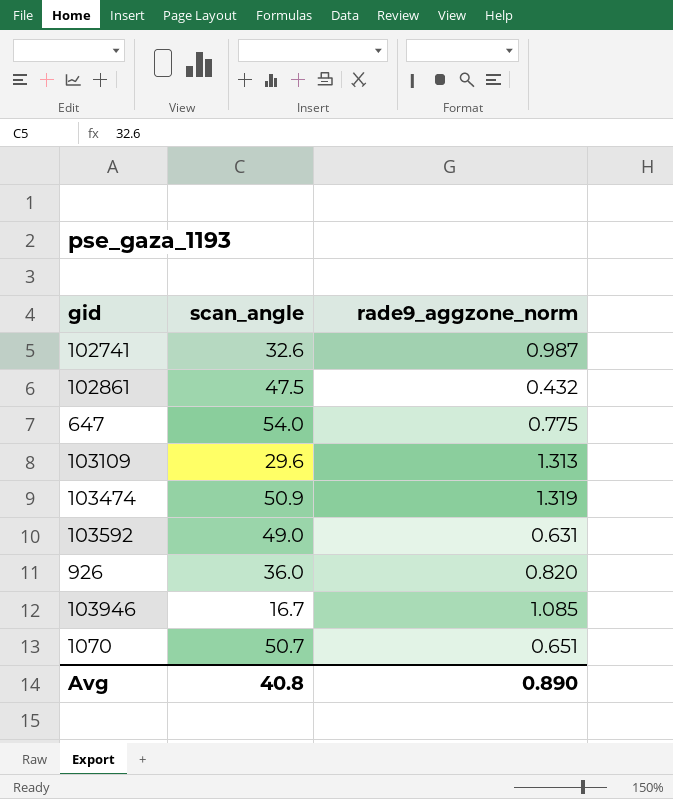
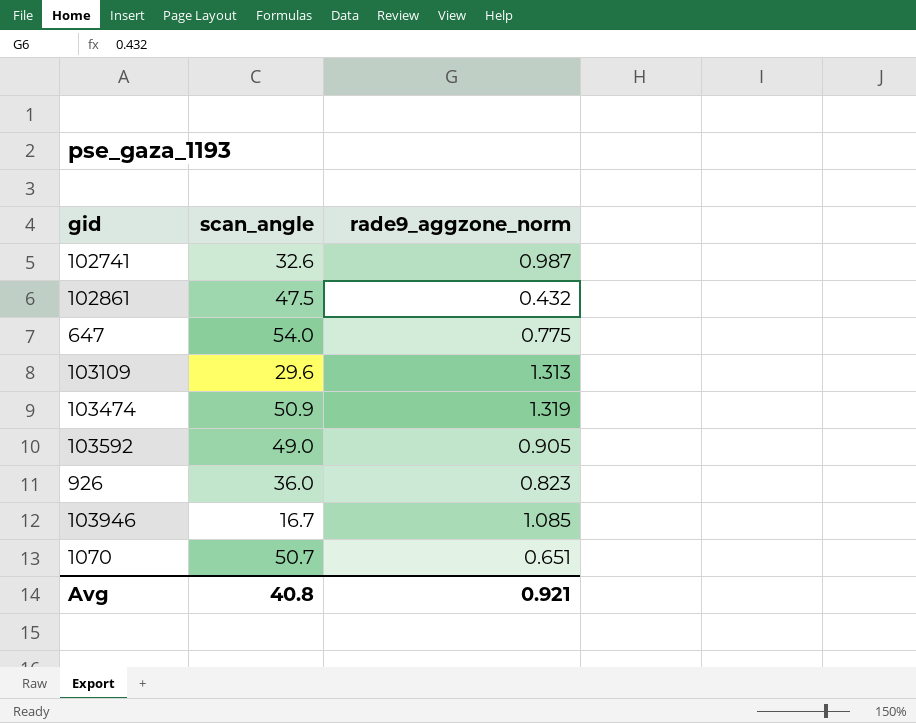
103592 | rade9_aggzone_norm: 0.631 -> 0.905
926 | rade9_aggzone_norm: 0.820 -> 0.823
Avg | rade9_aggzone_norm: 0.890 -> 0.921

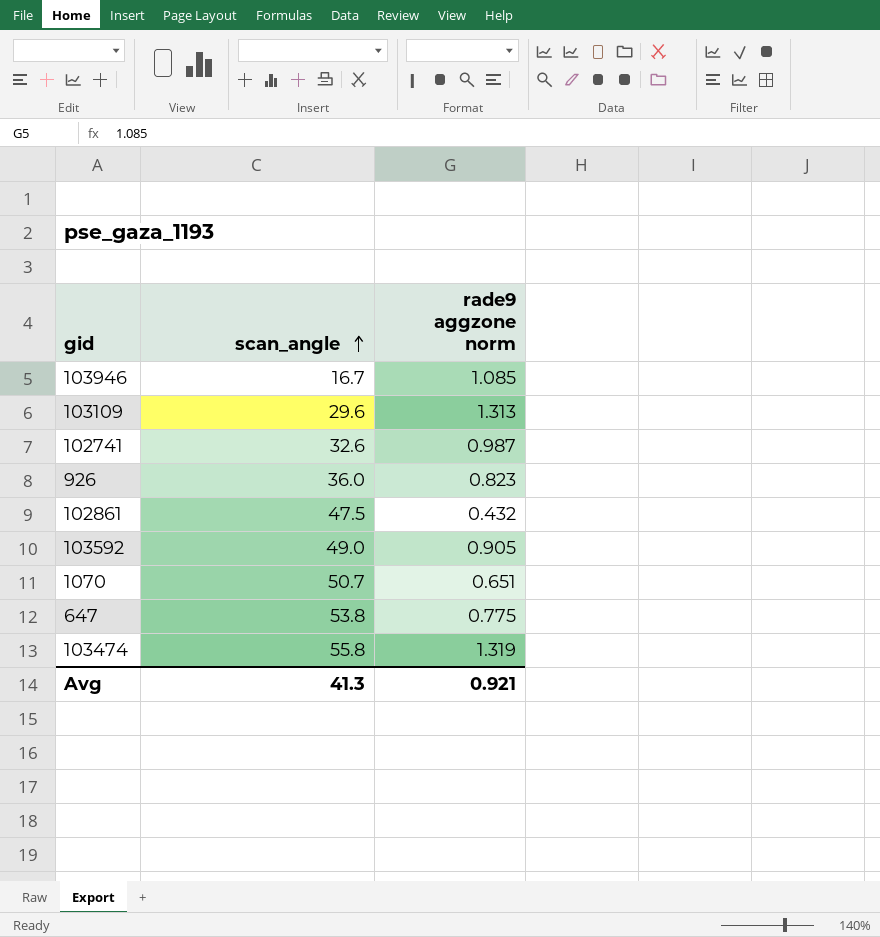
row order: none -> scan_angle ascending
column name: rade9_aggzone_norm -> rade9 aggzone norm
647 | scan_angle: 54.0 -> 53.8
103474 | scan_angle: 50.9 -> 55.8
Avg | scan_angle: 40.8 -> 41.3

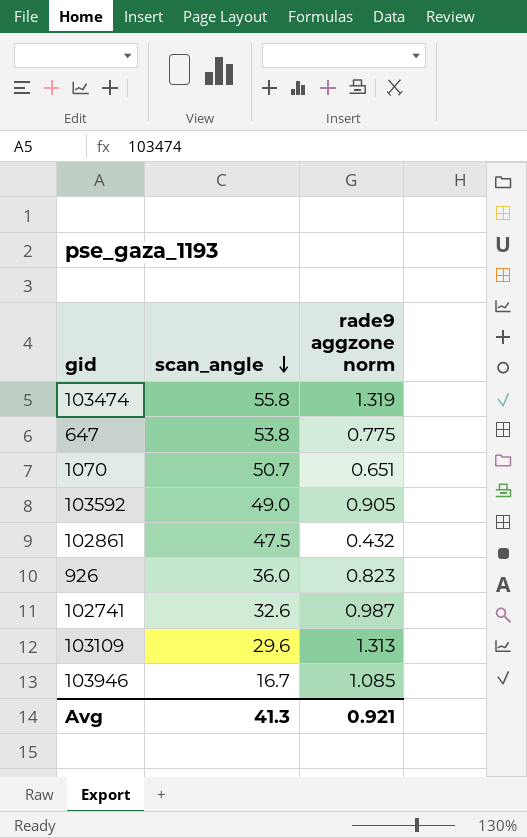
row order: scan_angle ascending -> scan_angle descending

